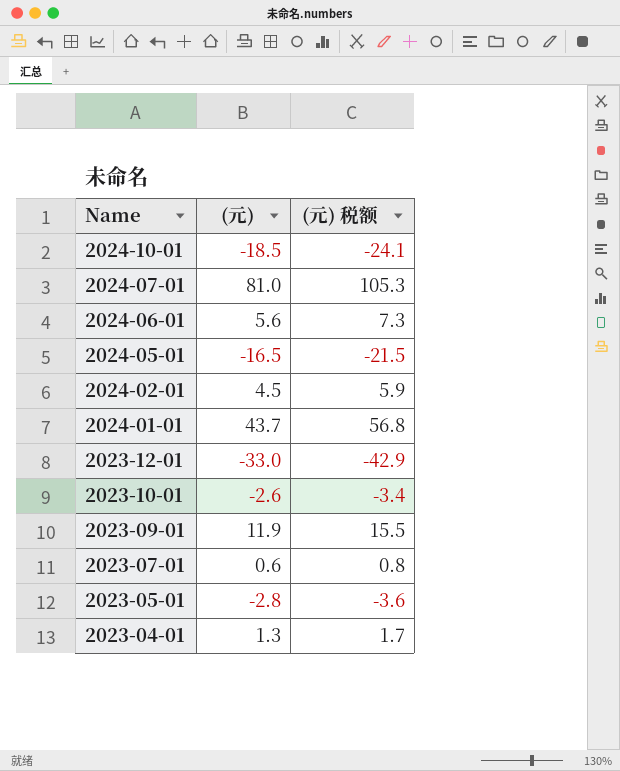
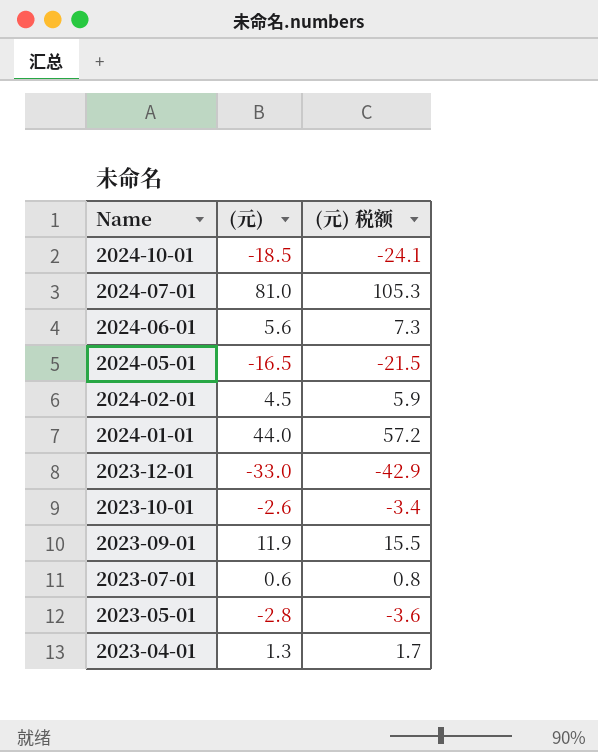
2024-01-01 | (元): 43.7 -> 44.0
2024-01-01 | (元) 税额: 56.8 -> 57.2

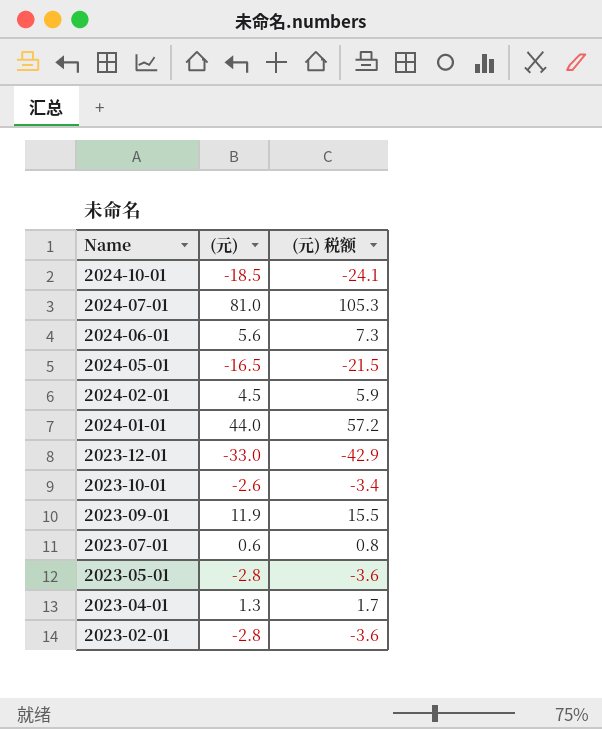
row 2023-02-01: none -> -2.8 | -3.6

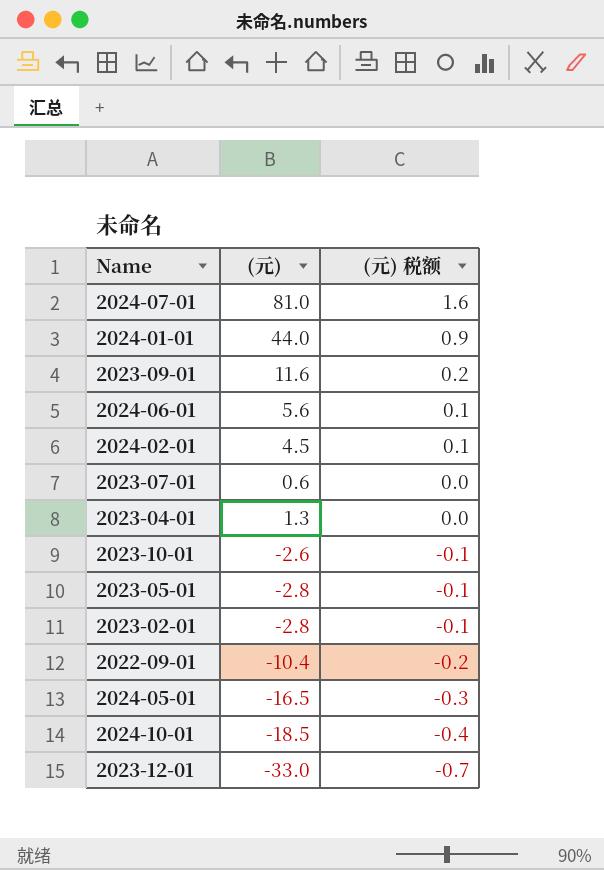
row order: Name descending -> (元) 税额 descending
column (元) 税额 | formula: [(元)] * 1.3 -> [(元)] * 0.02
2023-09-01 | (元): 11.9 -> 11.6
row 2022-09-01: none -> -10.4 | -0.2

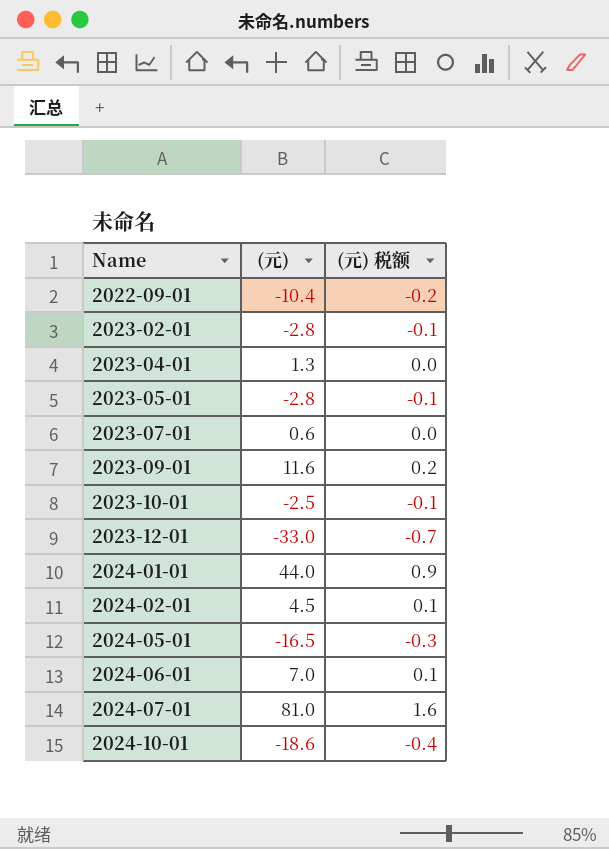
row order: (元) 税额 descending -> Name ascending
2023-10-01 | (元): -2.6 -> -2.5
2024-06-01 | (元): 5.6 -> 7.0
2024-10-01 | (元): -18.5 -> -18.6

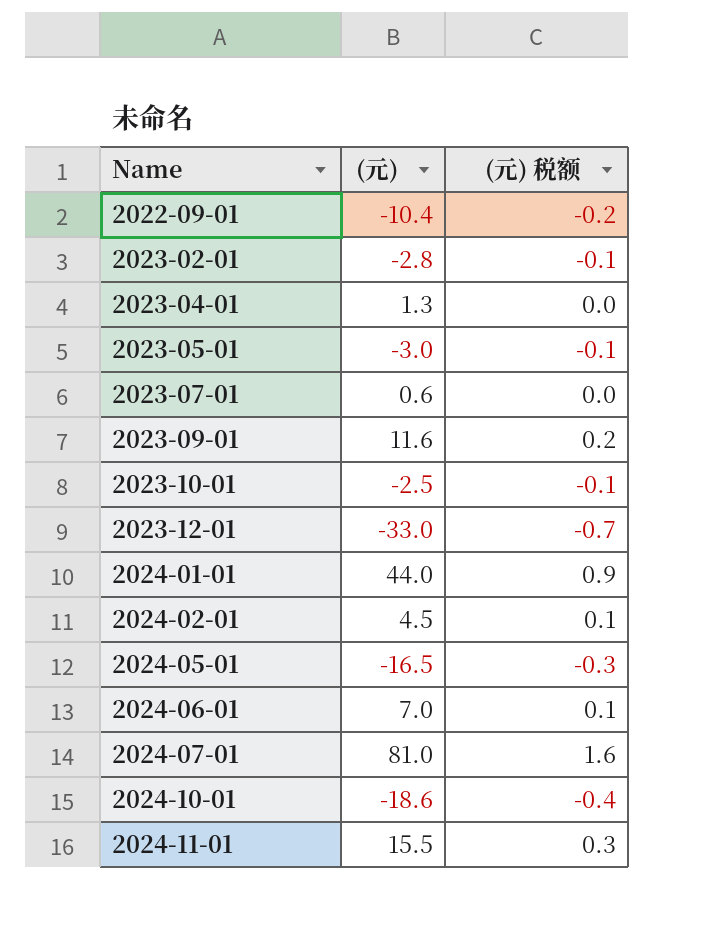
2023-05-01 | (元): -2.8 -> -3.0
row 2024-11-01: none -> 15.5 | 0.3

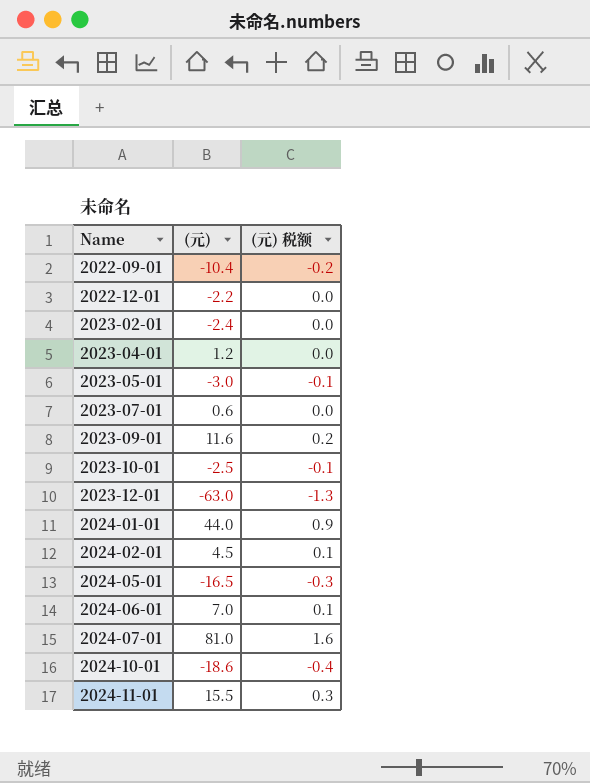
row 2022-12-01: none -> -2.2 | 0.0
2023-02-01 | (元): -2.8 -> -2.4
2023-02-01 | (元) 税额: -0.1 -> 0.0
2023-04-01 | (元): 1.3 -> 1.2
2023-12-01 | (元): -33.0 -> -63.0
2023-12-01 | (元) 税额: -0.7 -> -1.3

